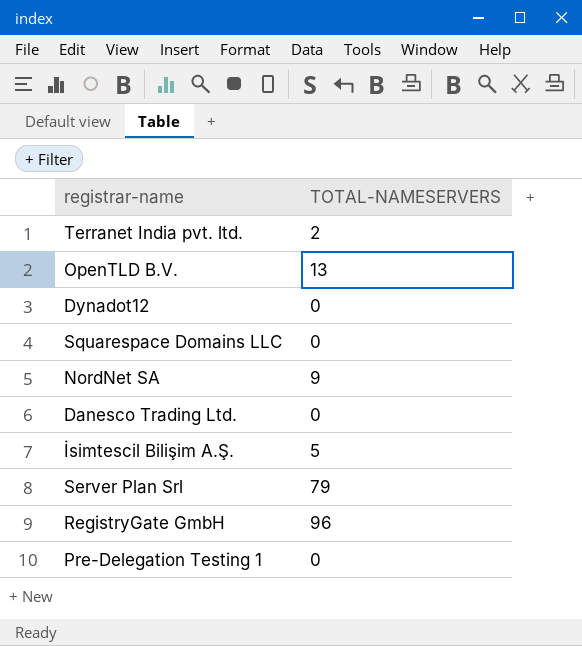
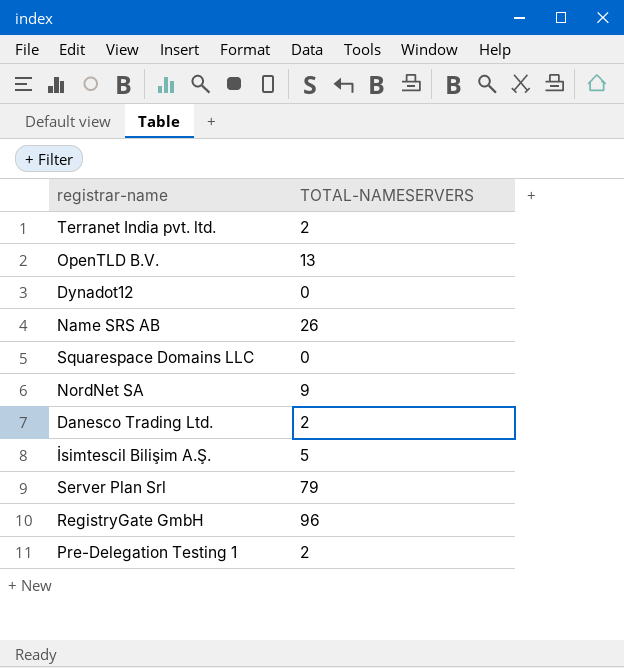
row Name SRS AB: none -> 26
Danesco Trading Ltd. | TOTAL-NAMESERVERS: 0 -> 2
Pre-Delegation Testing 1 | TOTAL-NAMESERVERS: 0 -> 2

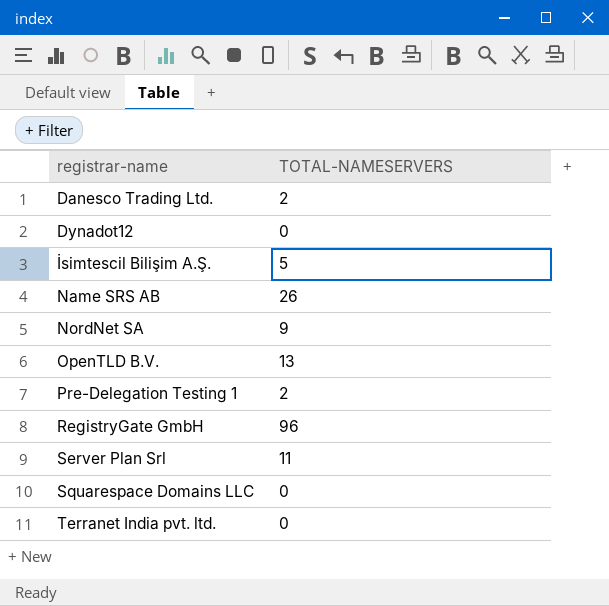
row order: none -> registrar-name ascending
Server Plan Srl | TOTAL-NAMESERVERS: 79 -> 11
Terranet India pvt. ltd. | TOTAL-NAMESERVERS: 2 -> 0

